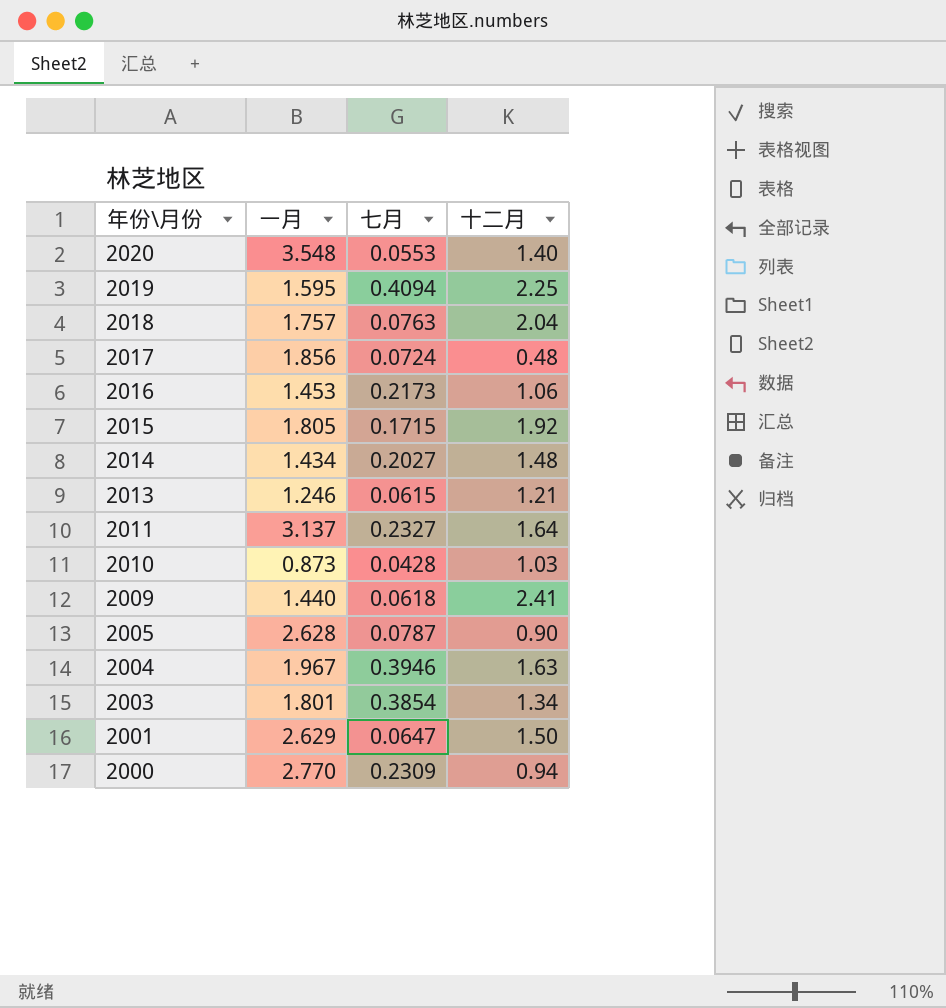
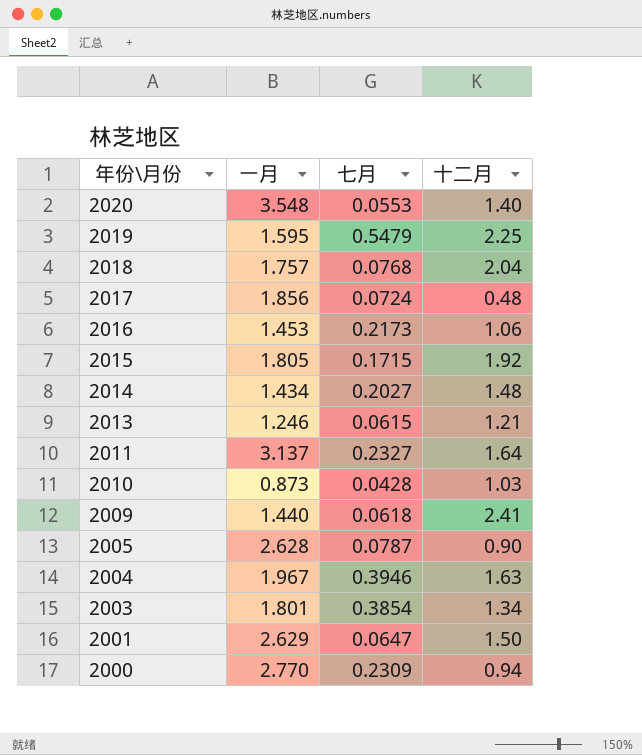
2019 | 七月: 0.4094 -> 0.5479
2018 | 七月: 0.0763 -> 0.0768

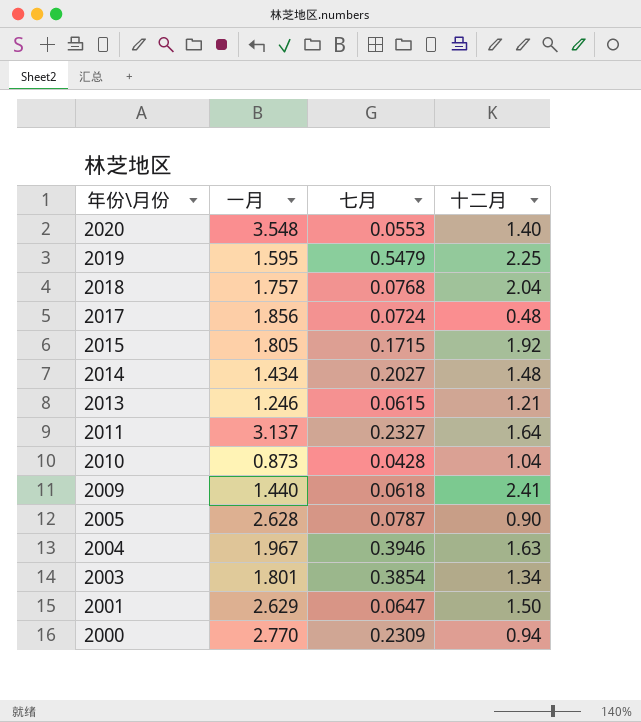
row 2016: 1.453 | 0.2173 | 1.06 -> none
2010 | 十二月: 1.03 -> 1.04

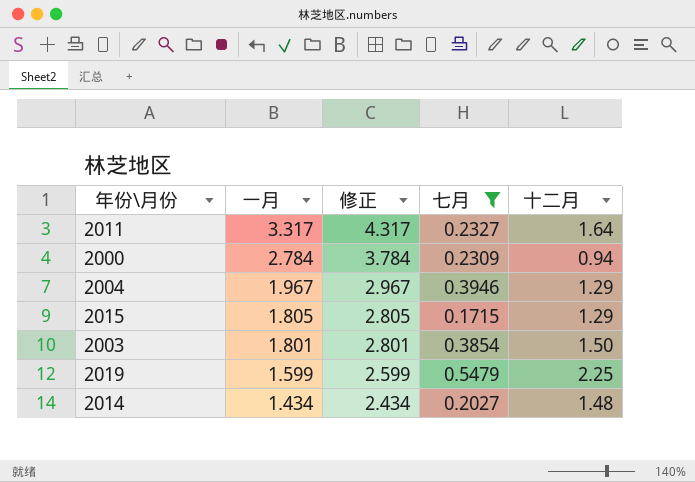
filter: none -> 七月 >= 0.1715
row order: 年份\月份 descending -> 一月 descending
column 修正 | formula: none -> [一月] + 1
2011 | 一月: 3.137 -> 3.317
2000 | 一月: 2.770 -> 2.784
2004 | 十二月: 1.63 -> 1.29
2015 | 十二月: 1.92 -> 1.29
2003 | 十二月: 1.34 -> 1.50
2019 | 一月: 1.595 -> 1.599

